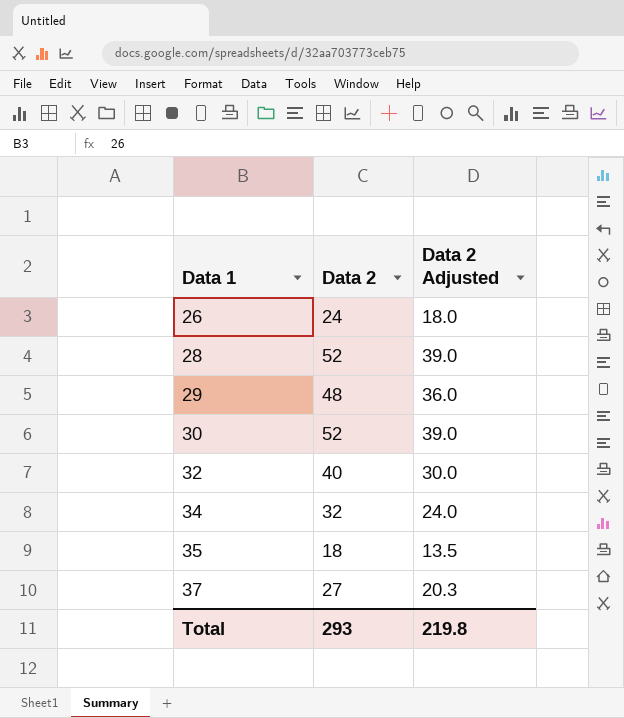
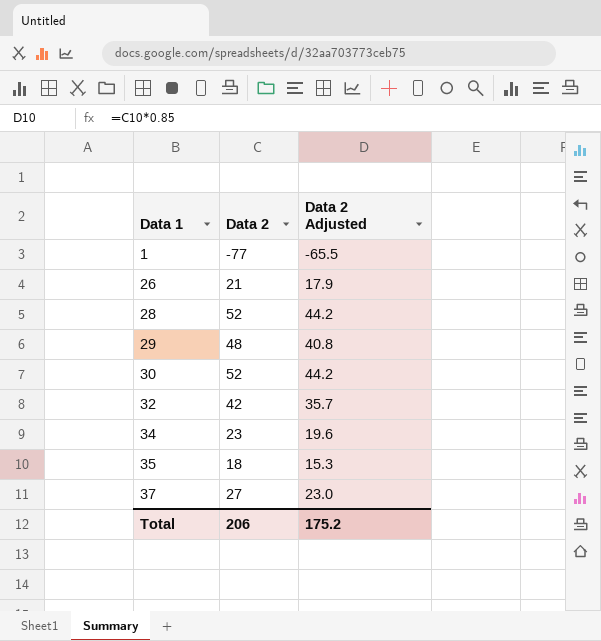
column Data 2 Adjusted | formula: [Data 2] * 0.75 -> [Data 2] * 0.85
row 1: none -> -77 | -65.5
26 | Data 2: 24 -> 21
32 | Data 2: 40 -> 42
34 | Data 2: 32 -> 23
Total | Data 2: 293 -> 206
Total | Data 2 Adjusted: 219.8 -> 175.2

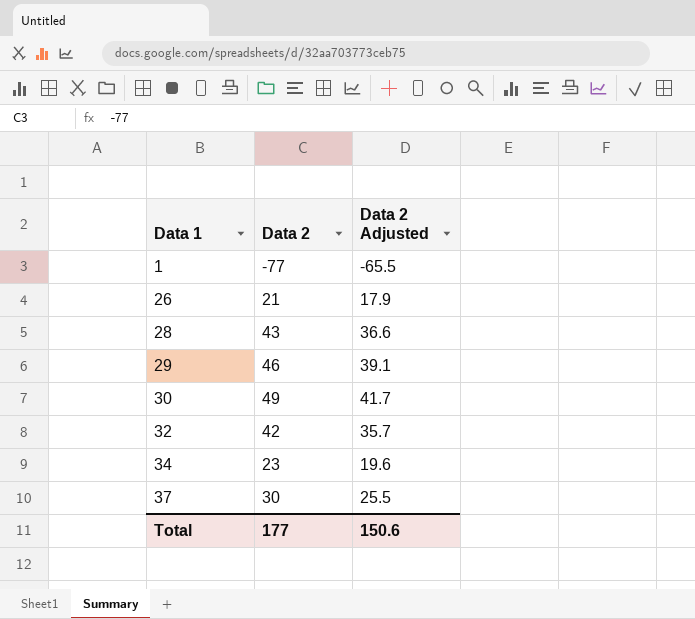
row 35: 18 | 15.3 -> none
28 | Data 2: 52 -> 43
28 | Data 2 Adjusted: 44.2 -> 36.6
29 | Data 2: 48 -> 46
29 | Data 2 Adjusted: 40.8 -> 39.1
30 | Data 2: 52 -> 49
30 | Data 2 Adjusted: 44.2 -> 41.7
37 | Data 2: 27 -> 30
37 | Data 2 Adjusted: 23.0 -> 25.5
Total | Data 2: 206 -> 177
Total | Data 2 Adjusted: 175.2 -> 150.6

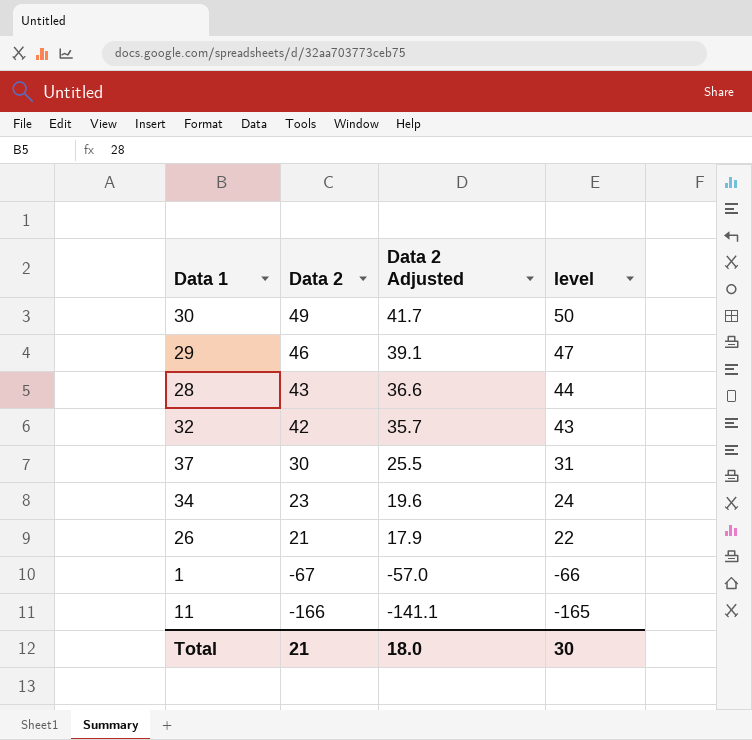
row order: Data 1 ascending -> Data 2 descending
column level | formula: none -> [Data 2] + 1
1 | Data 2: -77 -> -67
1 | Data 2 Adjusted: -65.5 -> -57.0
row 11: none -> -166 | -141.1 | -165
Total | Data 2: 177 -> 21
Total | Data 2 Adjusted: 150.6 -> 18.0

